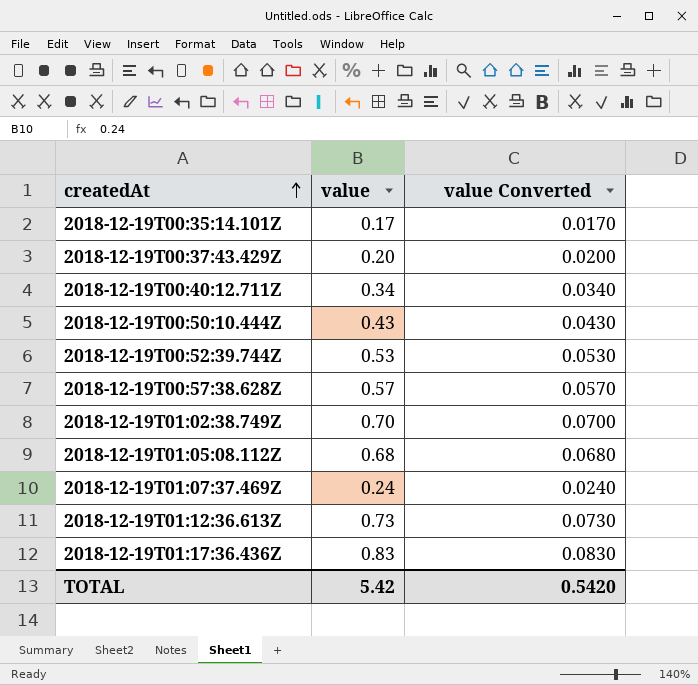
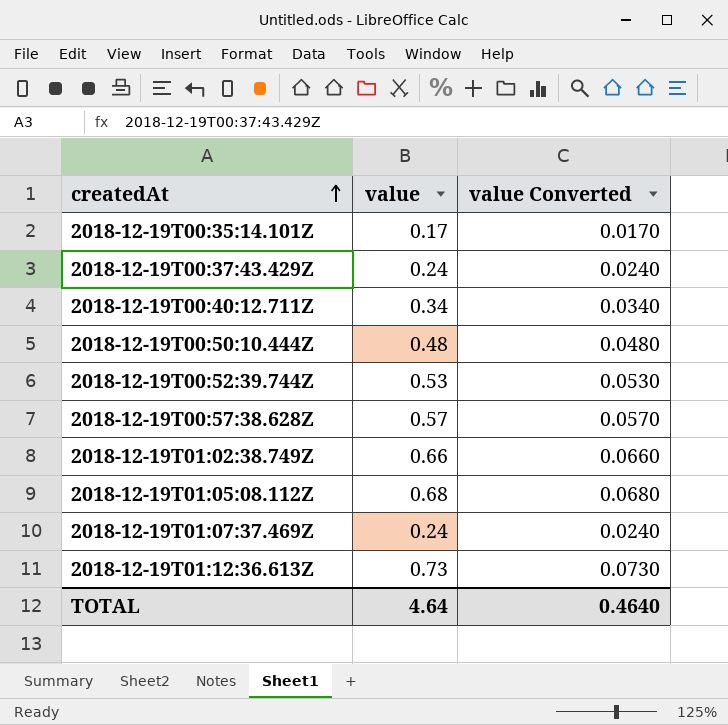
row 2018-12-19T01:17:36.436Z: 0.83 | 0.0830 -> none
2018-12-19T00:37:43.429Z | value: 0.20 -> 0.24
2018-12-19T00:37:43.429Z | value Converted: 0.0200 -> 0.0240
2018-12-19T00:50:10.444Z | value: 0.43 -> 0.48
2018-12-19T00:50:10.444Z | value Converted: 0.0430 -> 0.0480
2018-12-19T01:02:38.749Z | value: 0.70 -> 0.66
2018-12-19T01:02:38.749Z | value Converted: 0.0700 -> 0.0660
TOTAL | value: 5.42 -> 4.64
TOTAL | value Converted: 0.5420 -> 0.4640

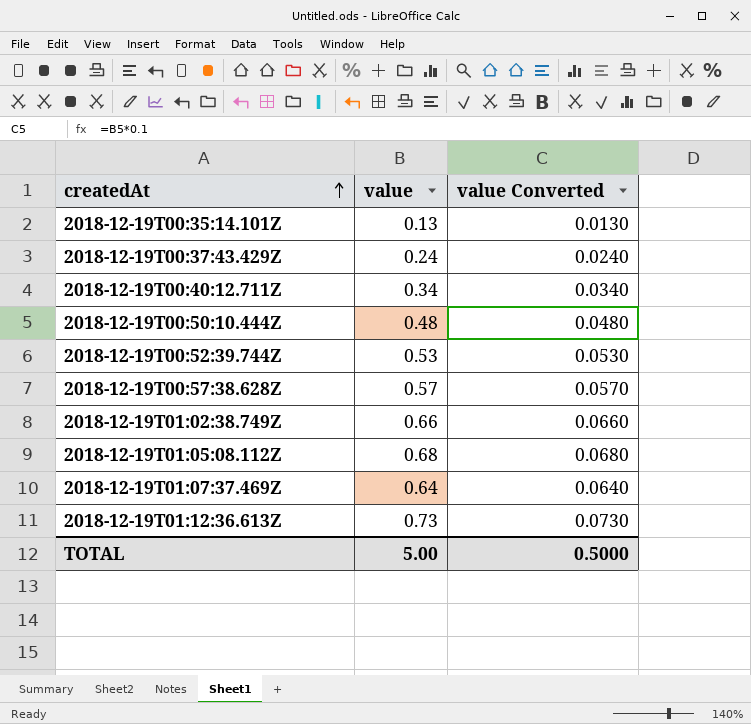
2018-12-19T00:35:14.101Z | value: 0.17 -> 0.13
2018-12-19T00:35:14.101Z | value Converted: 0.0170 -> 0.0130
2018-12-19T01:07:37.469Z | value: 0.24 -> 0.64
2018-12-19T01:07:37.469Z | value Converted: 0.0240 -> 0.0640
TOTAL | value: 4.64 -> 5.00
TOTAL | value Converted: 0.4640 -> 0.5000

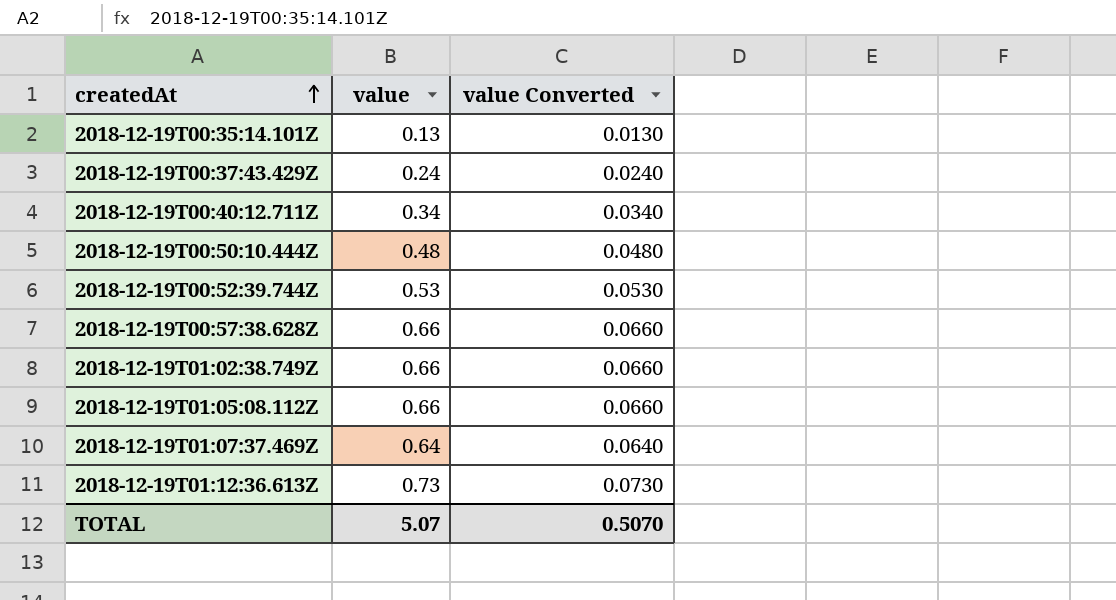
2018-12-19T00:57:38.628Z | value: 0.57 -> 0.66
2018-12-19T00:57:38.628Z | value Converted: 0.0570 -> 0.0660
2018-12-19T01:05:08.112Z | value: 0.68 -> 0.66
2018-12-19T01:05:08.112Z | value Converted: 0.0680 -> 0.0660
TOTAL | value: 5.00 -> 5.07
TOTAL | value Converted: 0.5000 -> 0.5070

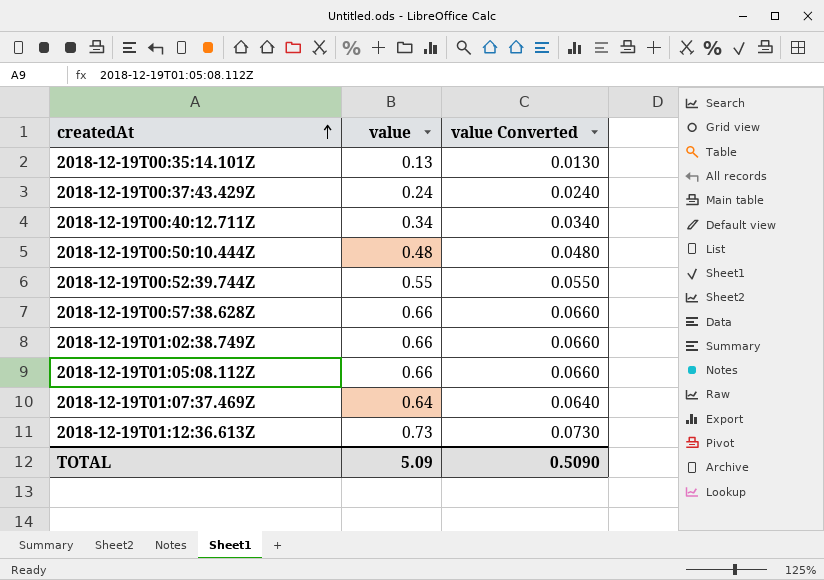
2018-12-19T00:52:39.744Z | value: 0.53 -> 0.55
2018-12-19T00:52:39.744Z | value Converted: 0.0530 -> 0.0550
TOTAL | value: 5.07 -> 5.09
TOTAL | value Converted: 0.5070 -> 0.5090

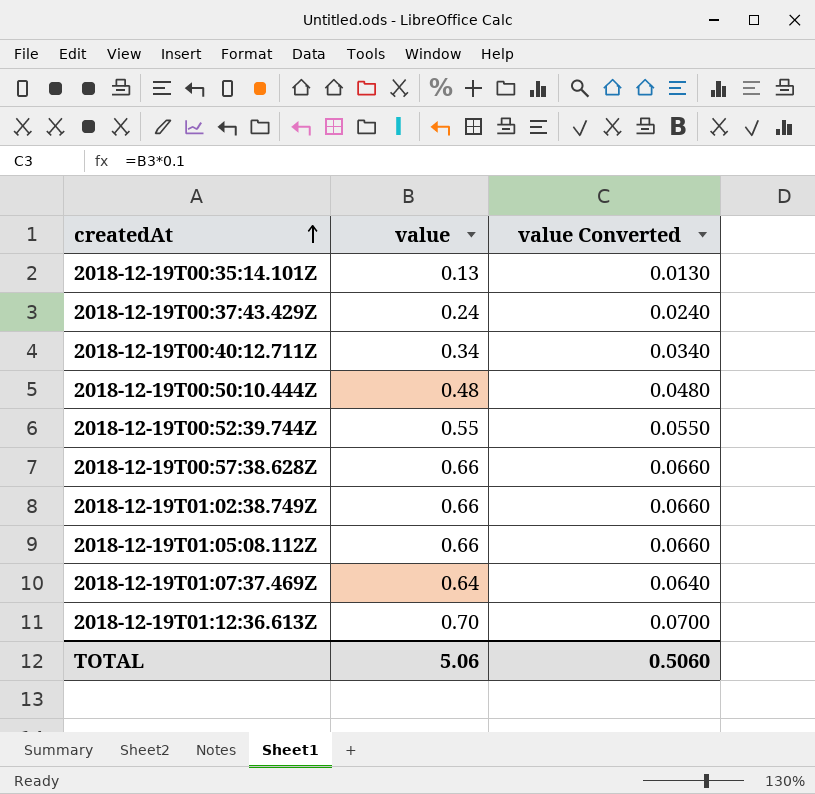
2018-12-19T01:12:36.613Z | value: 0.73 -> 0.70
2018-12-19T01:12:36.613Z | value Converted: 0.0730 -> 0.0700
TOTAL | value: 5.09 -> 5.06
TOTAL | value Converted: 0.5090 -> 0.5060

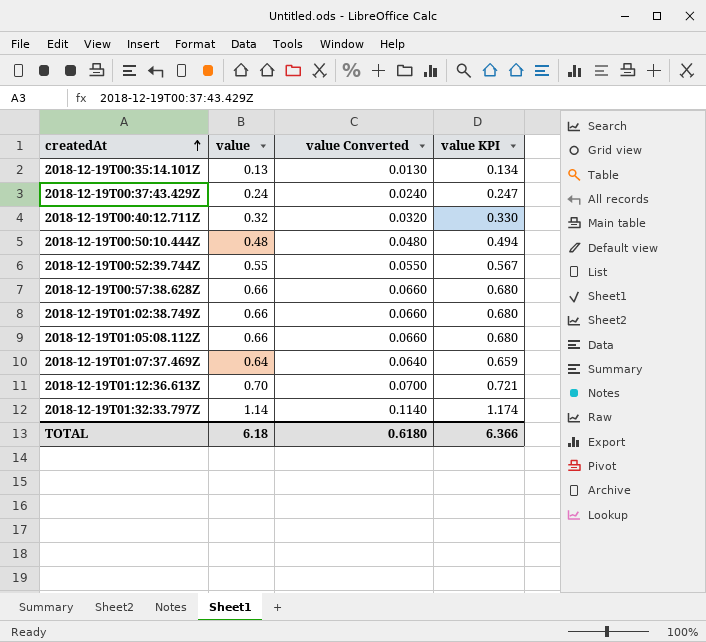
column value KPI | formula: none -> [value] * 1.03
2018-12-19T00:40:12.711Z | value: 0.34 -> 0.32
2018-12-19T00:40:12.711Z | value Converted: 0.0340 -> 0.0320
row 2018-12-19T01:32:33.797Z: none -> 1.14 | 0.1140 | 1.174
TOTAL | value: 5.06 -> 6.18
TOTAL | value Converted: 0.5060 -> 0.6180

